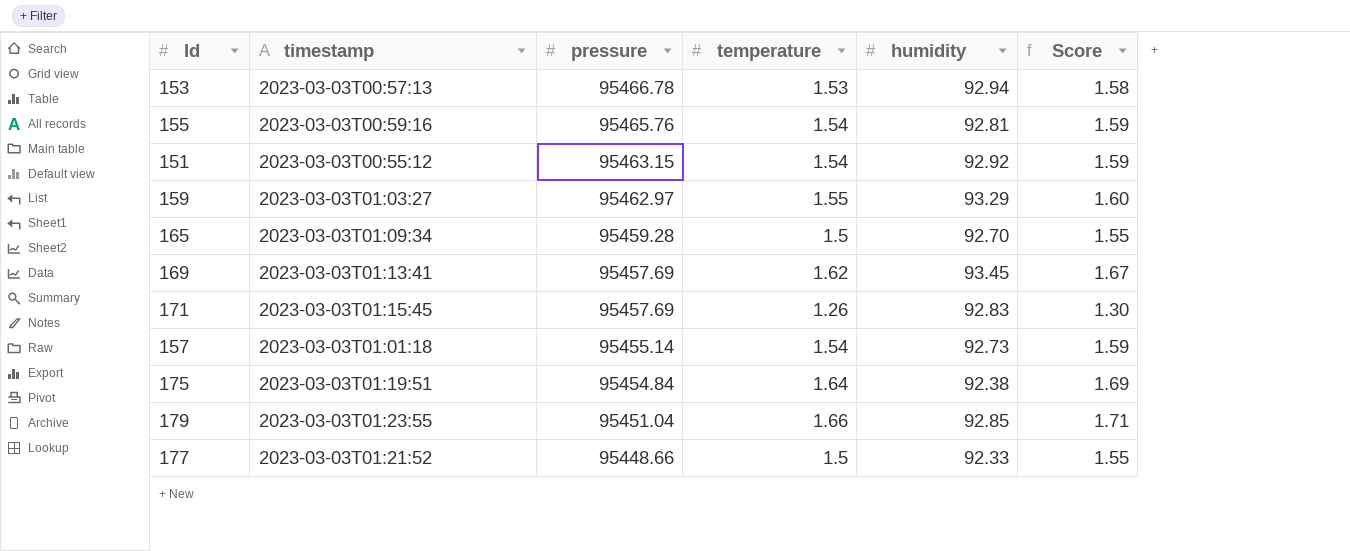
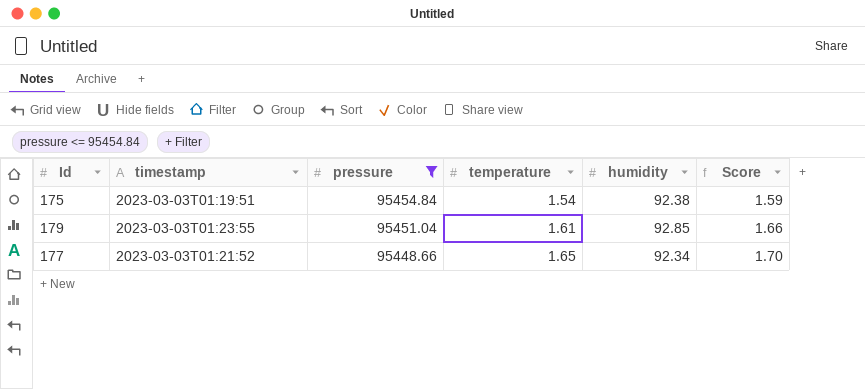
filter: none -> pressure <= 95454.84
175 | temperature: 1.64 -> 1.54
175 | Score: 1.69 -> 1.59
179 | temperature: 1.66 -> 1.61
179 | Score: 1.71 -> 1.66
177 | temperature: 1.5 -> 1.65
177 | humidity: 92.33 -> 92.34
177 | Score: 1.55 -> 1.70

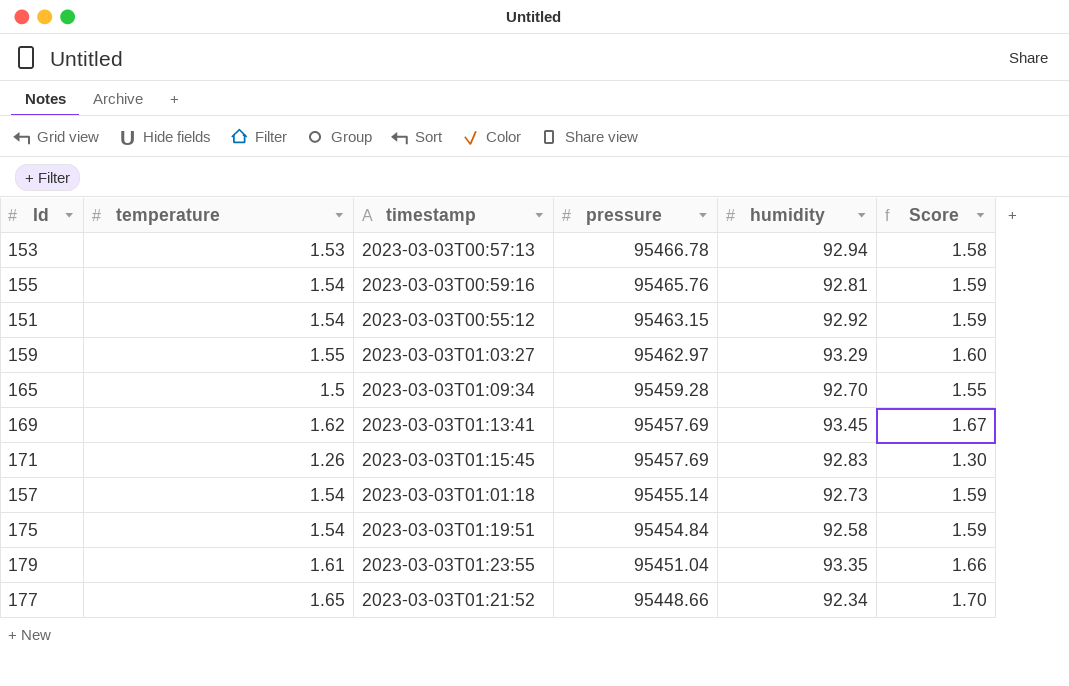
filter: pressure <= 95454.84 -> none
column temperature | position: 4 -> 2
175 | humidity: 92.38 -> 92.58
179 | humidity: 92.85 -> 93.35

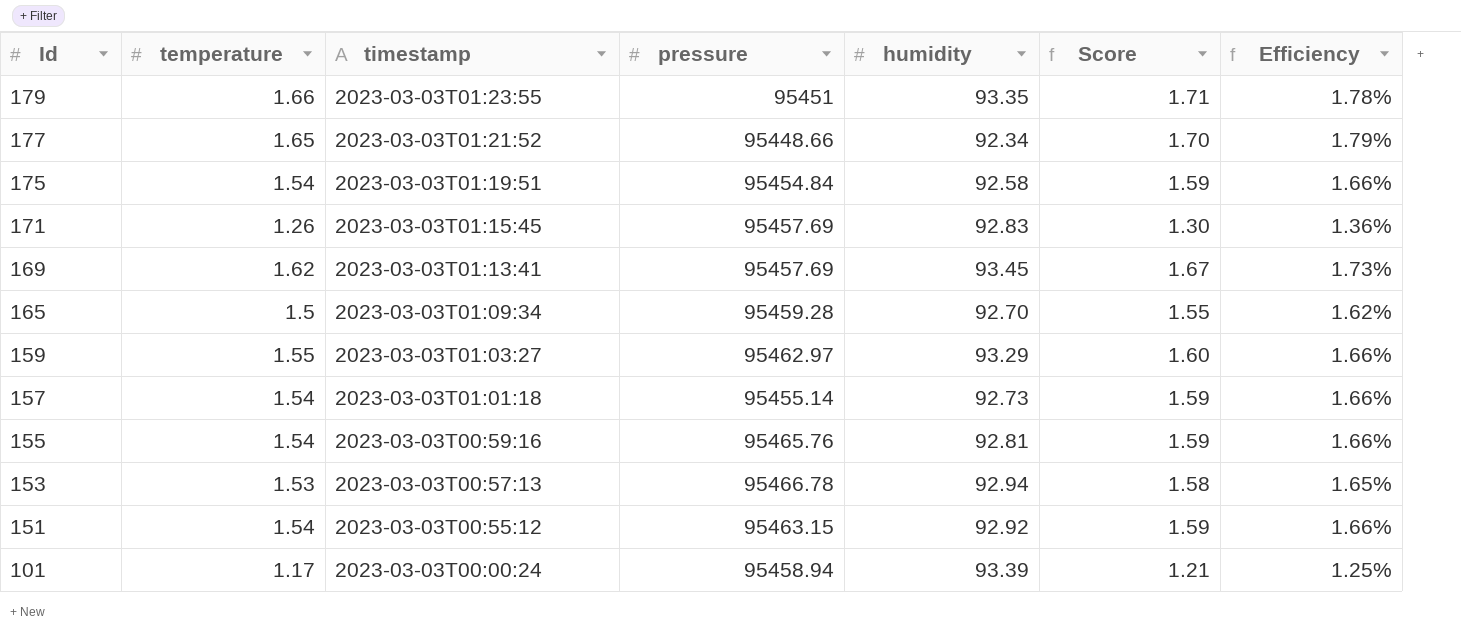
row order: pressure descending -> Id descending
column Efficiency | formula: none -> [temperature] / [humidity]
179 | temperature: 1.61 -> 1.66
179 | pressure: 95451.04 -> 95451
179 | Score: 1.66 -> 1.71
row 101: none -> 1.17 | 2023-03-03T00:00:24 | 95458.94 | 93.39 | 1.21 | 1.25%

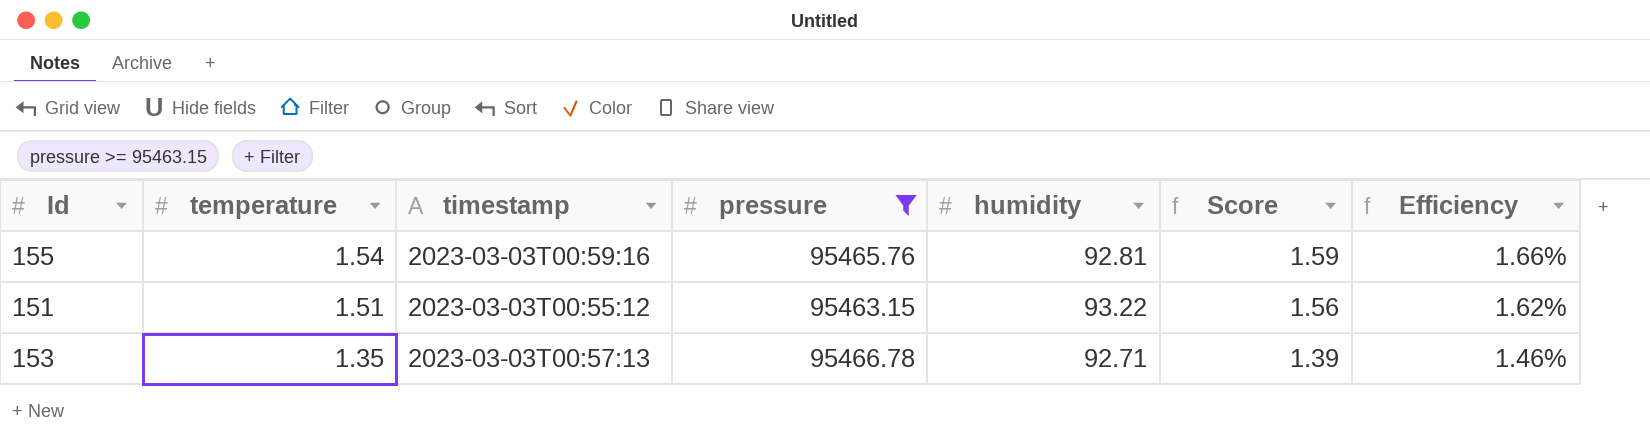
filter: none -> pressure >= 95463.15
row order: Id descending -> temperature descending
151 | temperature: 1.54 -> 1.51
151 | humidity: 92.92 -> 93.22
151 | Score: 1.59 -> 1.56
151 | Efficiency: 1.66% -> 1.62%
153 | temperature: 1.53 -> 1.35
153 | humidity: 92.94 -> 92.71
153 | Score: 1.58 -> 1.39
153 | Efficiency: 1.65% -> 1.46%

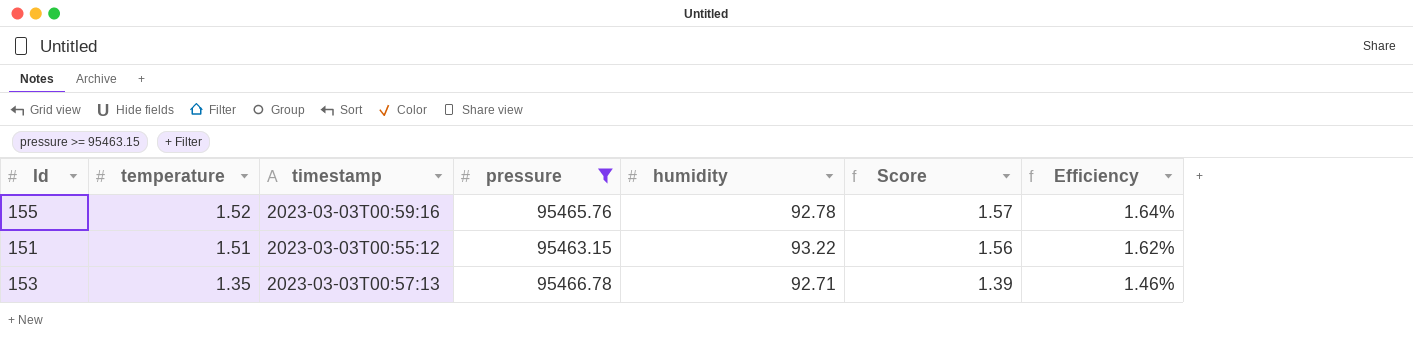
155 | temperature: 1.54 -> 1.52
155 | humidity: 92.81 -> 92.78
155 | Score: 1.59 -> 1.57
155 | Efficiency: 1.66% -> 1.64%

